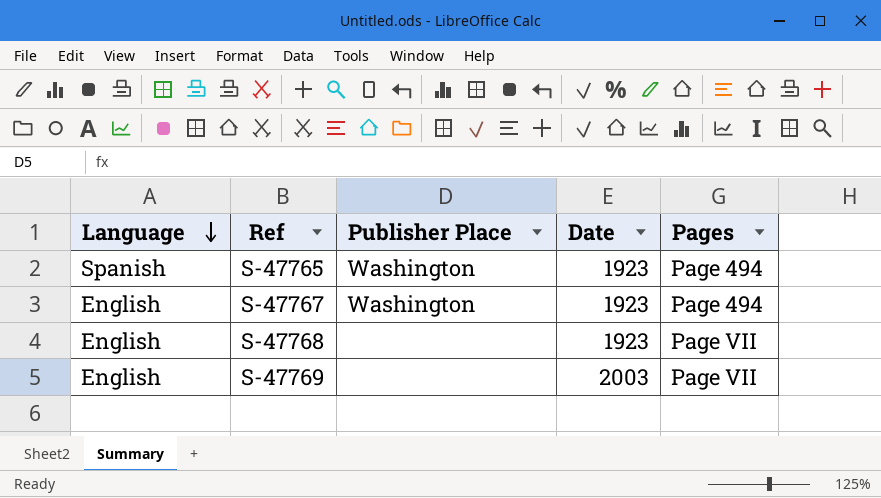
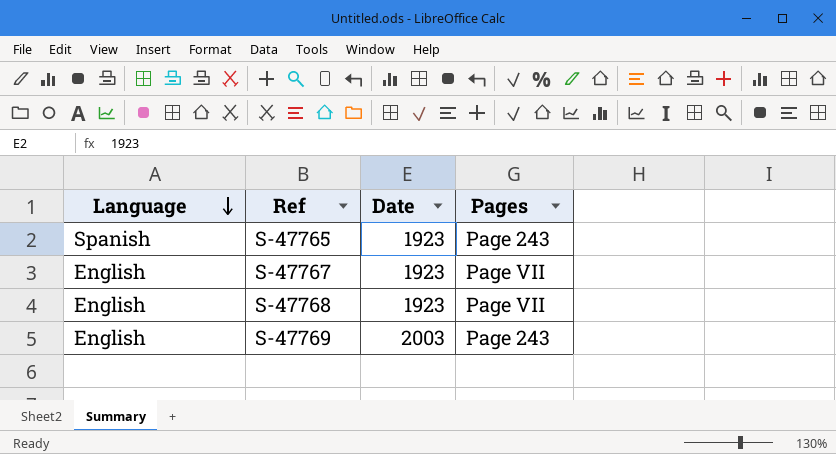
column Publisher Place | position: 3 -> none
S-47765 | Pages: Page 494 -> Page 243
S-47767 | Pages: Page 494 -> Page VII
S-47769 | Pages: Page VII -> Page 243

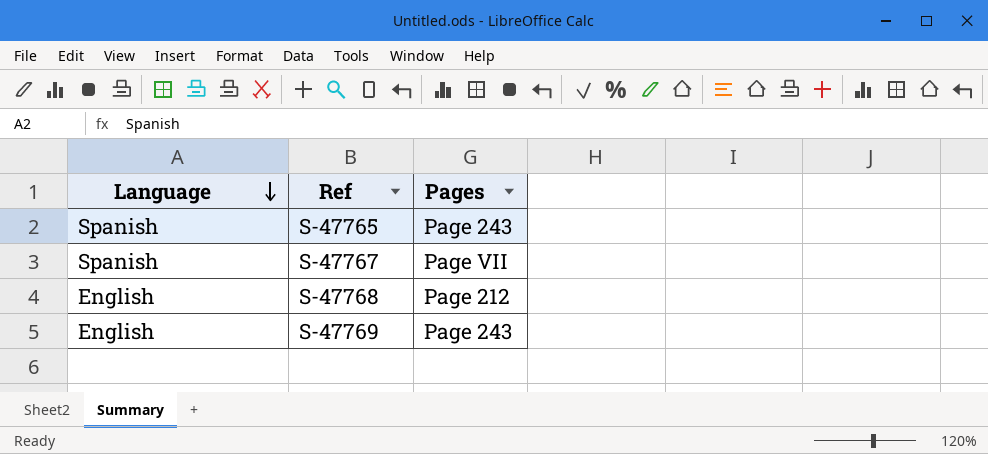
column Date | position: 3 -> none
S-47767 | Language: English -> Spanish
S-47768 | Pages: Page VII -> Page 212

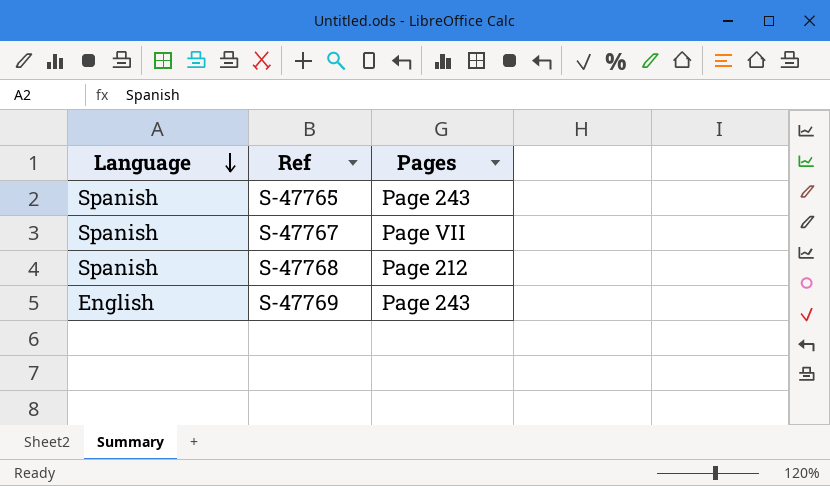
S-47768 | Language: English -> Spanish

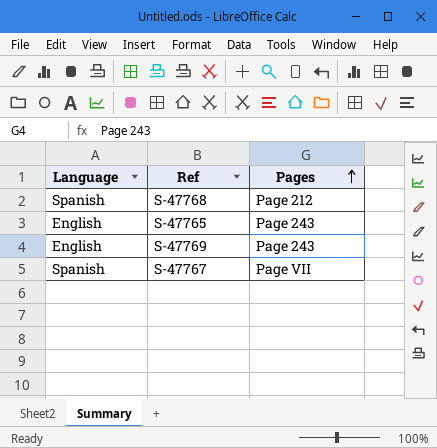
row order: Language descending -> Pages ascending
S-47765 | Language: Spanish -> English

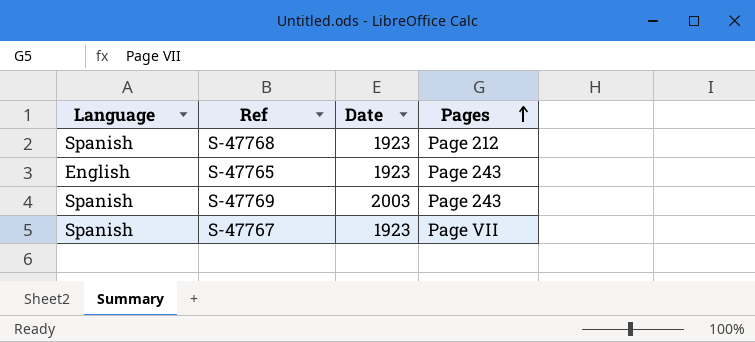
column Date | position: none -> 3
S-47769 | Language: English -> Spanish

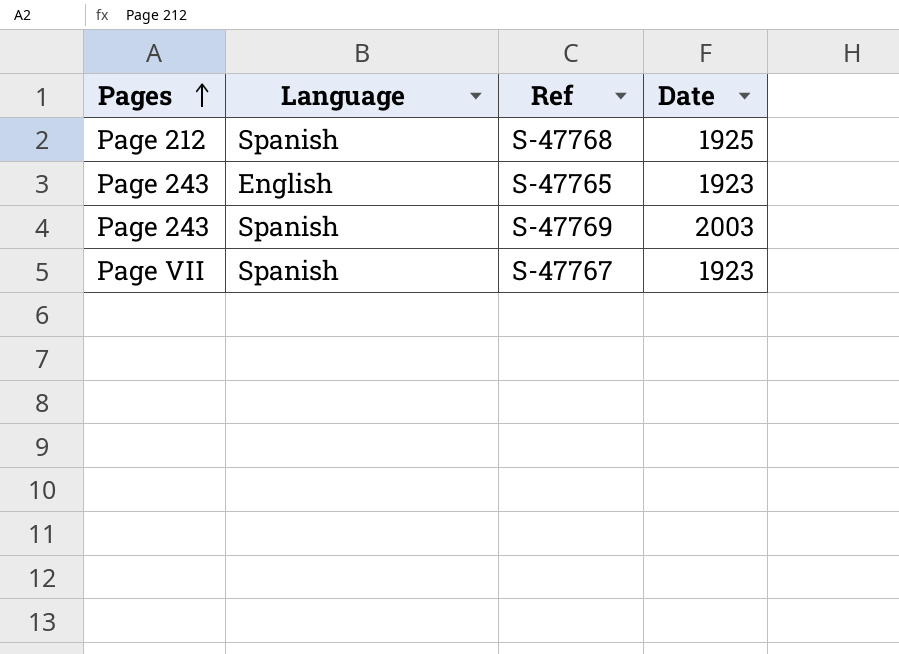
column Pages | position: 4 -> 1
S-47768 | Date: 1923 -> 1925

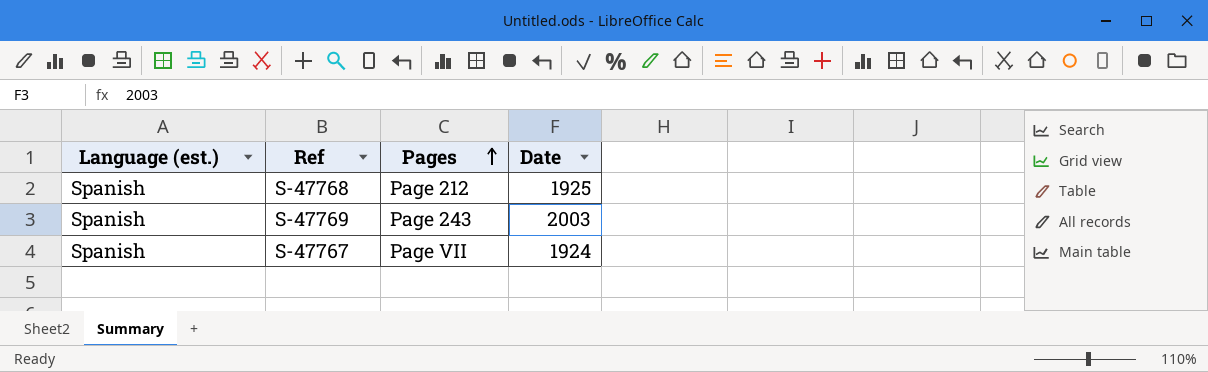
column name: Language -> Language (est.)
column Pages | position: 1 -> 3
row S-47765: Page 243 | English | 1923 -> none
S-47767 | Date: 1923 -> 1924

